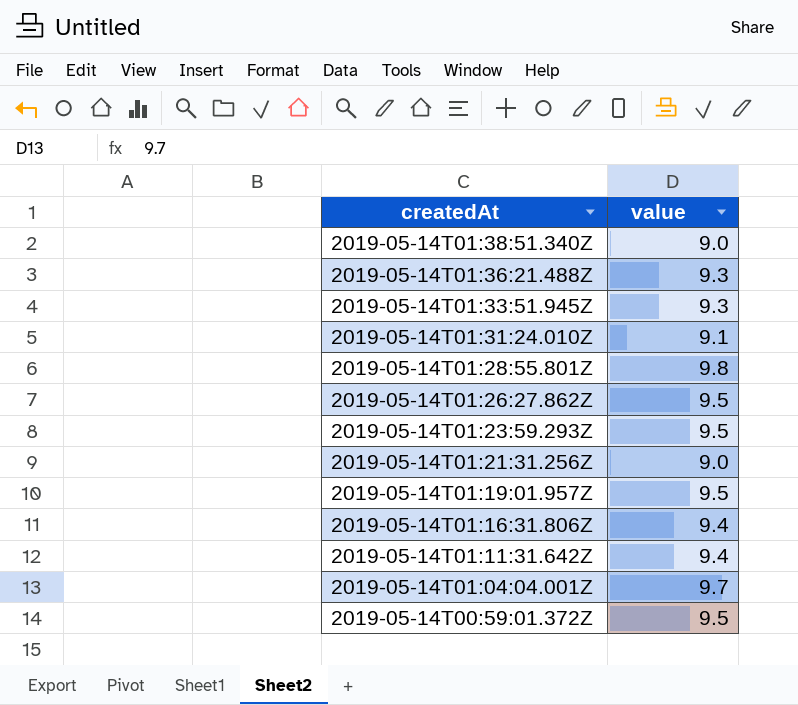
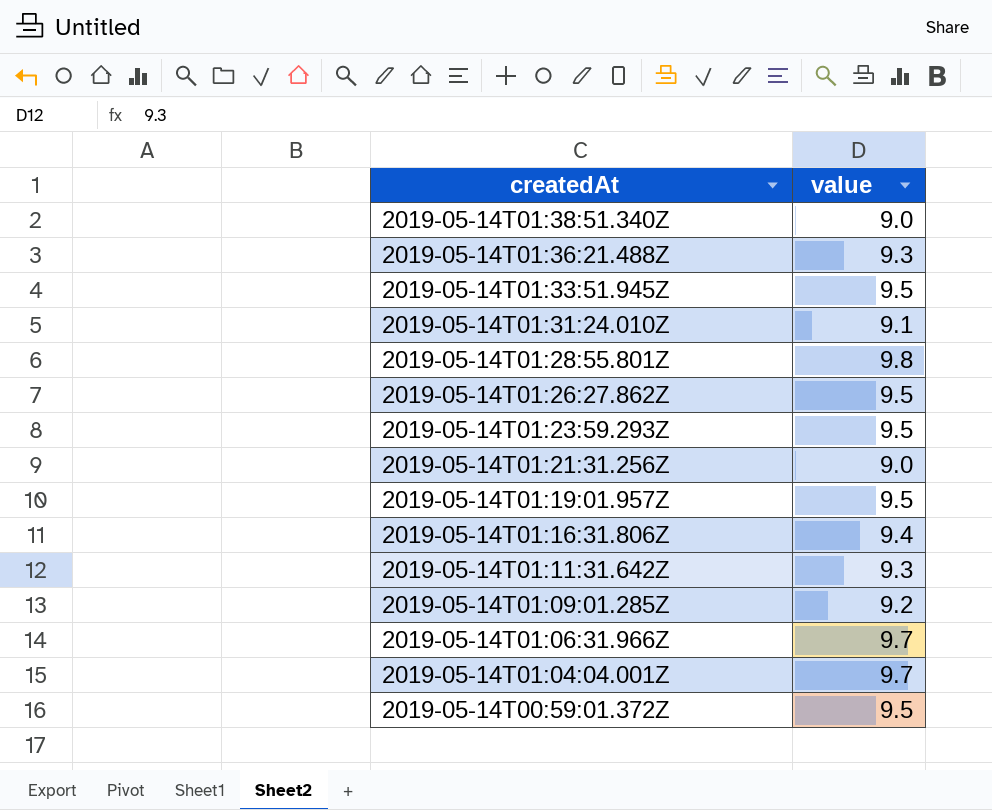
2019-05-14T01:33:51.945Z | value: 9.3 -> 9.5
2019-05-14T01:11:31.642Z | value: 9.4 -> 9.3
row 2019-05-14T01:09:01.285Z: none -> 9.2
row 2019-05-14T01:06:31.966Z: none -> 9.7

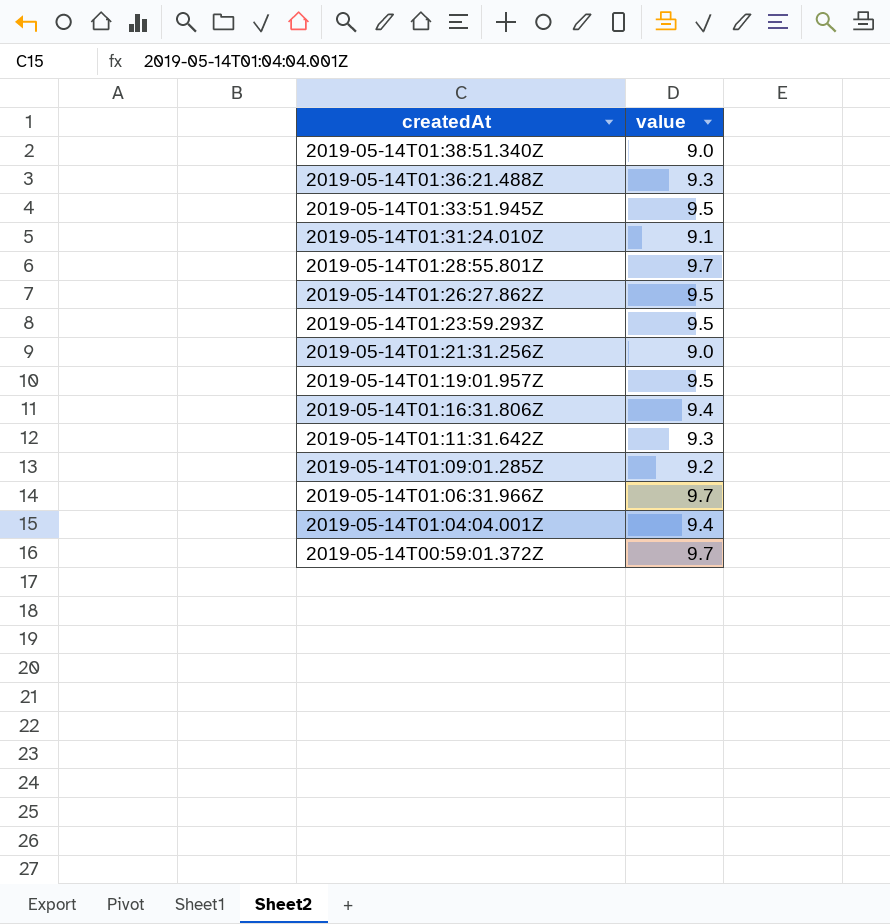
2019-05-14T01:28:55.801Z | value: 9.8 -> 9.7
2019-05-14T01:04:04.001Z | value: 9.7 -> 9.4
2019-05-14T00:59:01.372Z | value: 9.5 -> 9.7

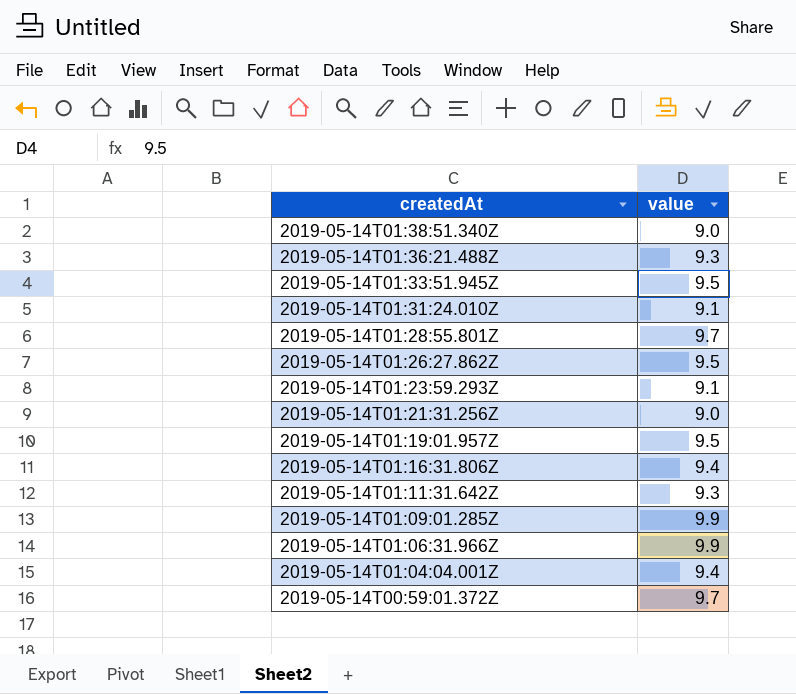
2019-05-14T01:23:59.293Z | value: 9.5 -> 9.1
2019-05-14T01:09:01.285Z | value: 9.2 -> 9.9
2019-05-14T01:06:31.966Z | value: 9.7 -> 9.9

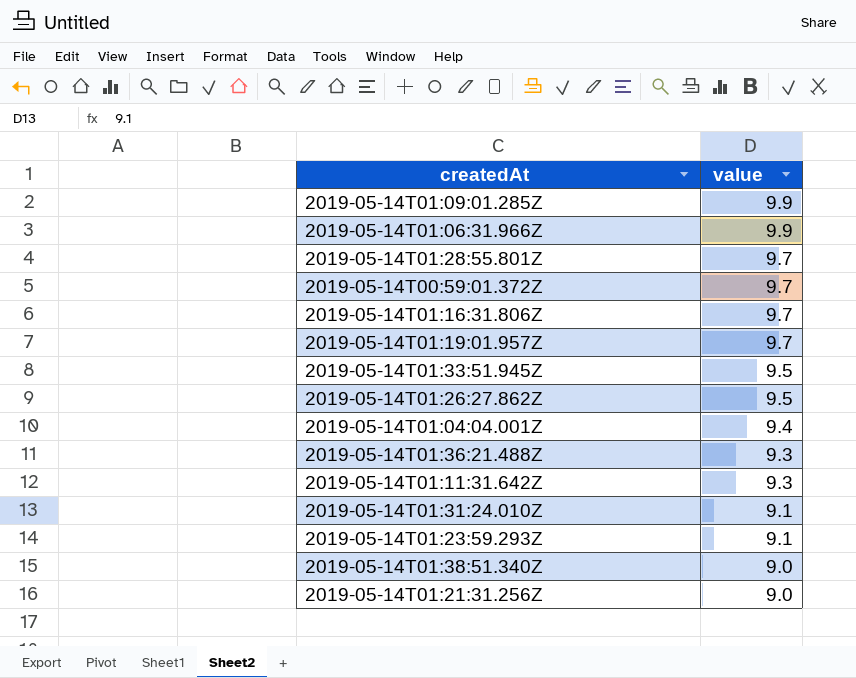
row order: createdAt descending -> value descending
2019-05-14T01:16:31.806Z | value: 9.4 -> 9.7
2019-05-14T01:19:01.957Z | value: 9.5 -> 9.7

